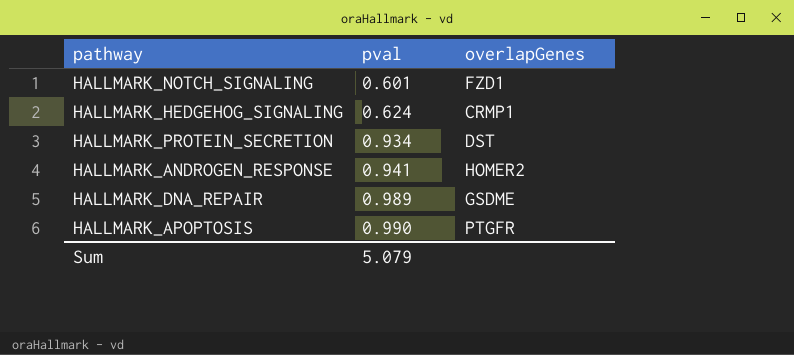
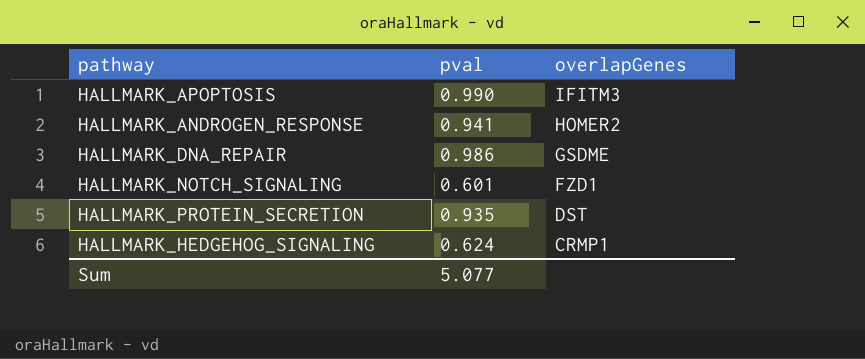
row order: pval ascending -> overlapGenes descending
HALLMARK_APOPTOSIS | overlapGenes: PTGFR -> IFITM3
HALLMARK_DNA_REPAIR | pval: 0.989 -> 0.986
HALLMARK_PROTEIN_SECRETION | pval: 0.934 -> 0.935
Sum | pval: 5.079 -> 5.077

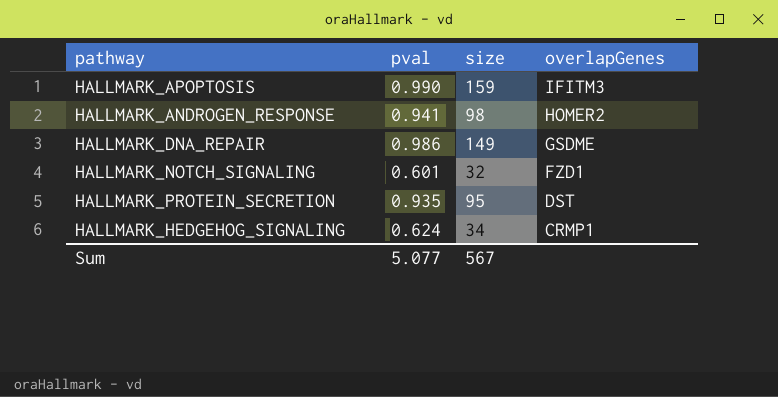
column size | position: none -> 3

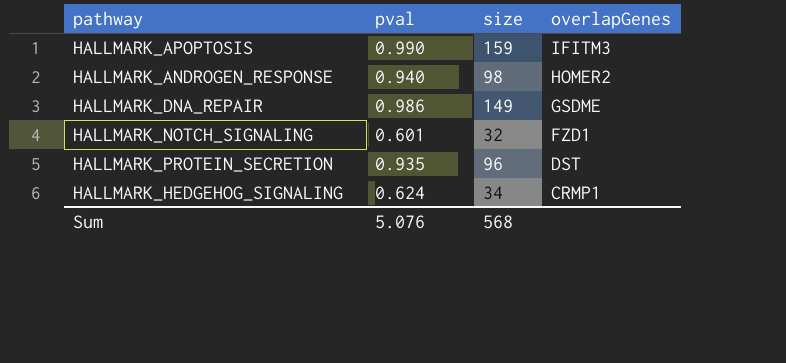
HALLMARK_ANDROGEN_RESPONSE | pval: 0.941 -> 0.940
HALLMARK_PROTEIN_SECRETION | size: 95 -> 96
Sum | pval: 5.077 -> 5.076
Sum | size: 567 -> 568

